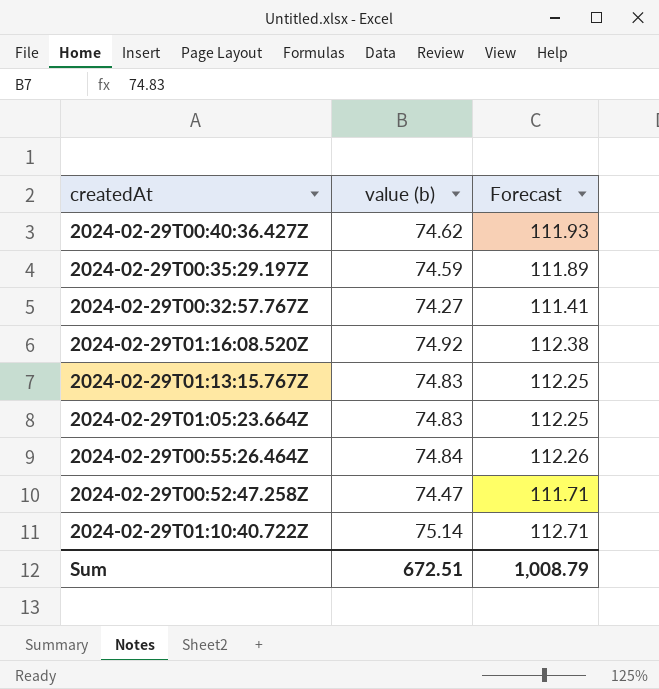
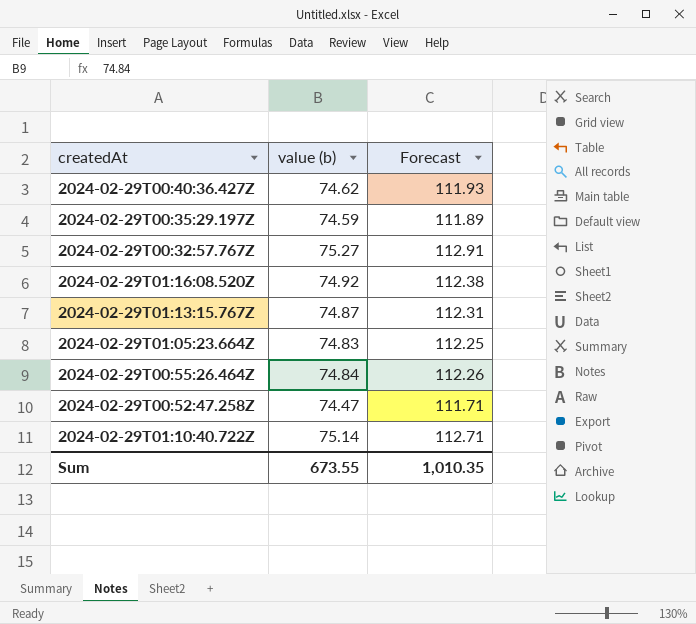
2024-02-29T00:32:57.767Z | value (b): 74.27 -> 75.27
2024-02-29T00:32:57.767Z | Forecast: 111.41 -> 112.91
2024-02-29T01:13:15.767Z | value (b): 74.83 -> 74.87
2024-02-29T01:13:15.767Z | Forecast: 112.25 -> 112.31
Sum | value (b): 672.51 -> 673.55
Sum | Forecast: 1,008.79 -> 1,010.35

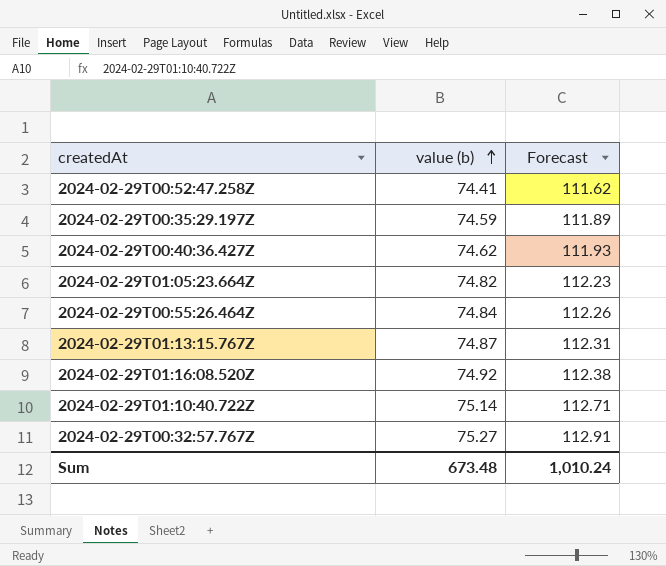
row order: none -> value (b) ascending
2024-02-29T00:52:47.258Z | value (b): 74.47 -> 74.41
2024-02-29T00:52:47.258Z | Forecast: 111.71 -> 111.62
2024-02-29T01:05:23.664Z | value (b): 74.83 -> 74.82
2024-02-29T01:05:23.664Z | Forecast: 112.25 -> 112.23
Sum | value (b): 673.55 -> 673.48
Sum | Forecast: 1,010.35 -> 1,010.24

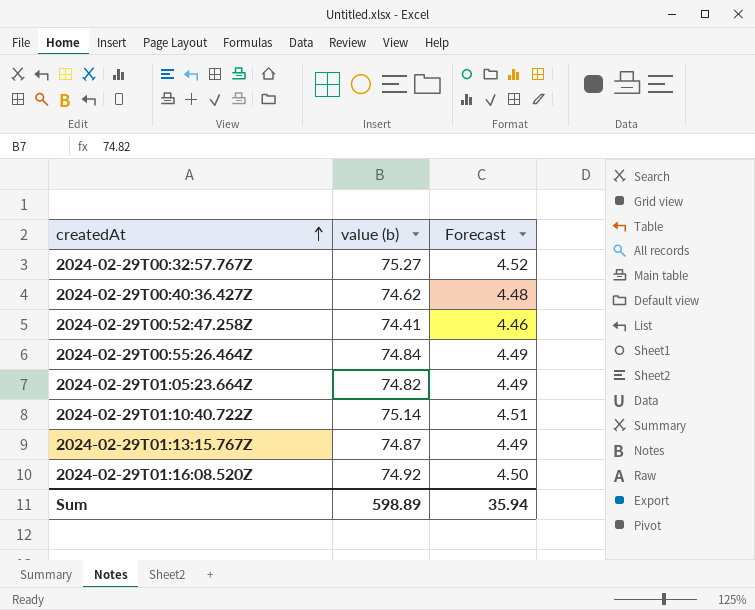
row order: value (b) ascending -> createdAt ascending
column Forecast | formula: [value (b)] * 1.5 -> [value (b)] * 0.06
row 2024-02-29T00:35:29.197Z: 74.59 | 111.89 -> none
Sum | value (b): 673.48 -> 598.89
Sum | Forecast: 1,010.24 -> 35.94

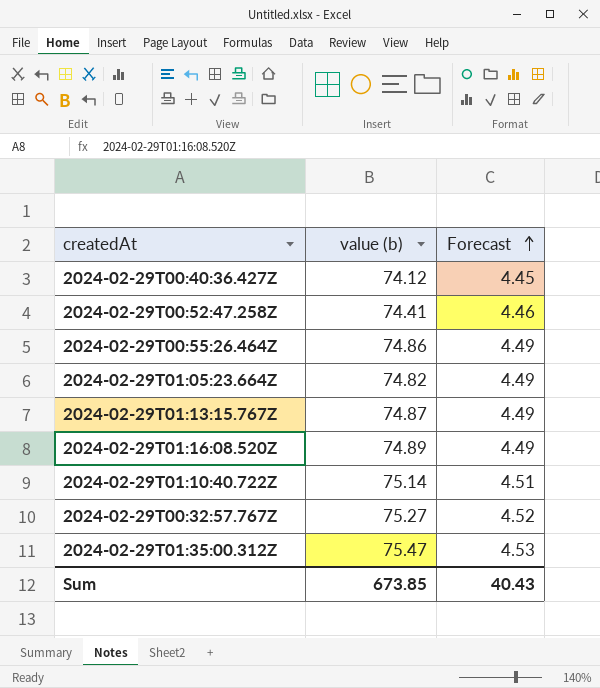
row order: createdAt ascending -> Forecast ascending
2024-02-29T00:40:36.427Z | value (b): 74.62 -> 74.12
2024-02-29T00:40:36.427Z | Forecast: 4.48 -> 4.45
2024-02-29T00:55:26.464Z | value (b): 74.84 -> 74.86
2024-02-29T01:16:08.520Z | value (b): 74.92 -> 74.89
2024-02-29T01:16:08.520Z | Forecast: 4.50 -> 4.49
row 2024-02-29T01:35:00.312Z: none -> 75.47 | 4.53
Sum | value (b): 598.89 -> 673.85
Sum | Forecast: 35.94 -> 40.43

